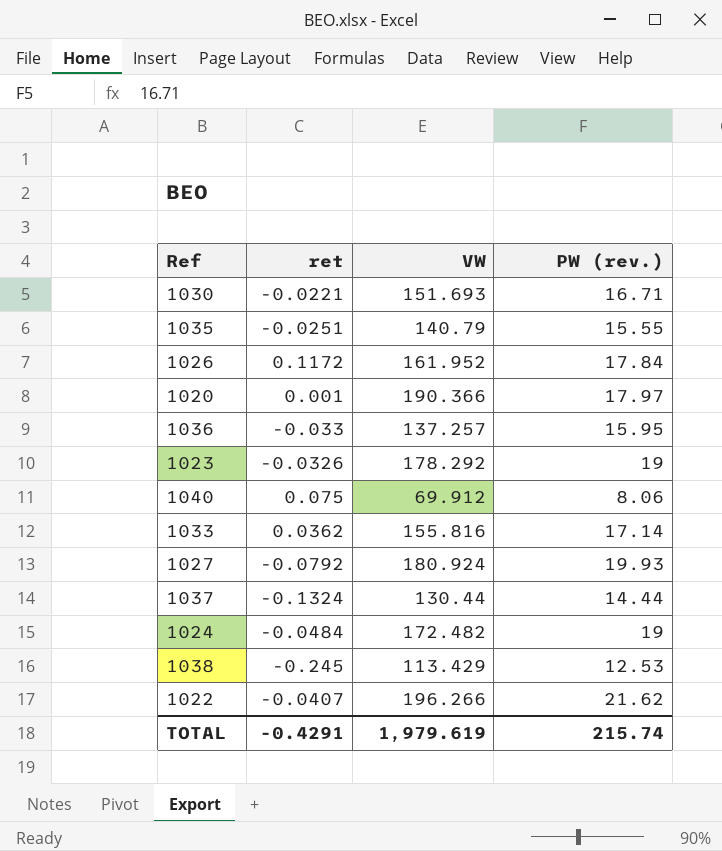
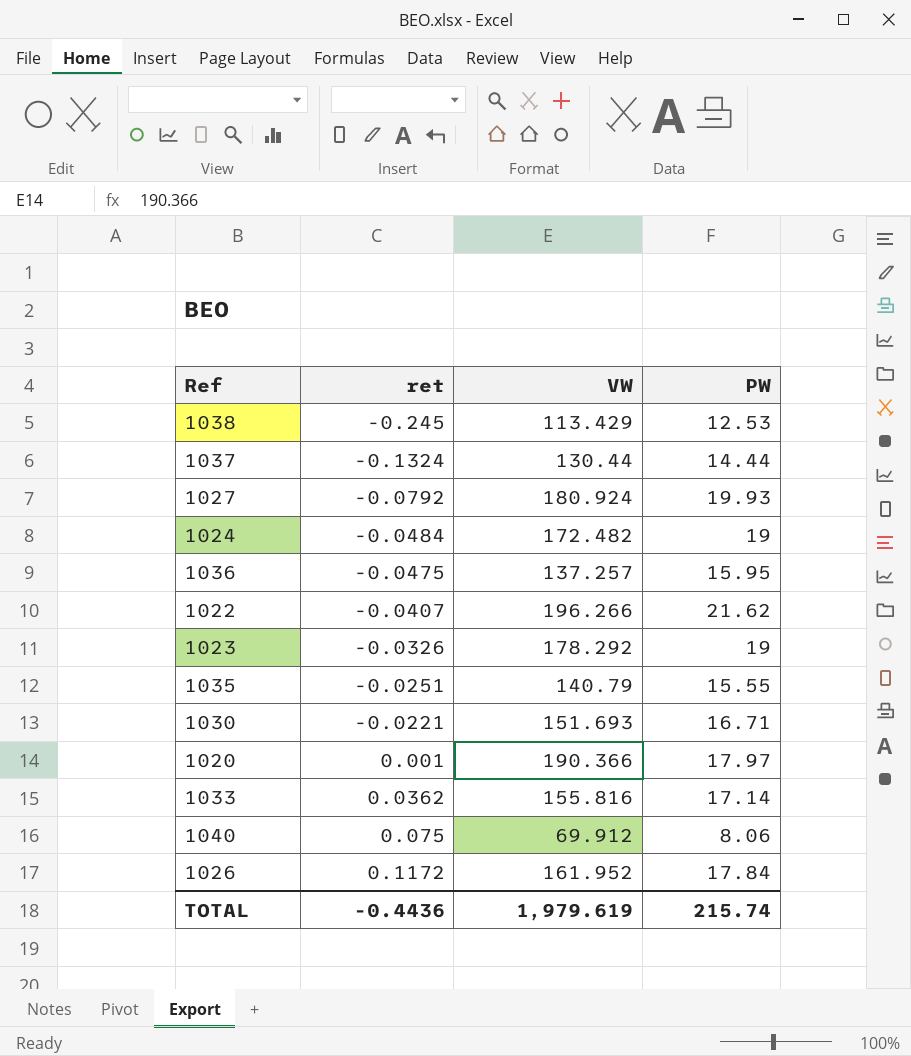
row order: none -> ret ascending
column name: PW (rev.) -> PW
1036 | ret: -0.033 -> -0.0475
TOTAL | ret: -0.4291 -> -0.4436

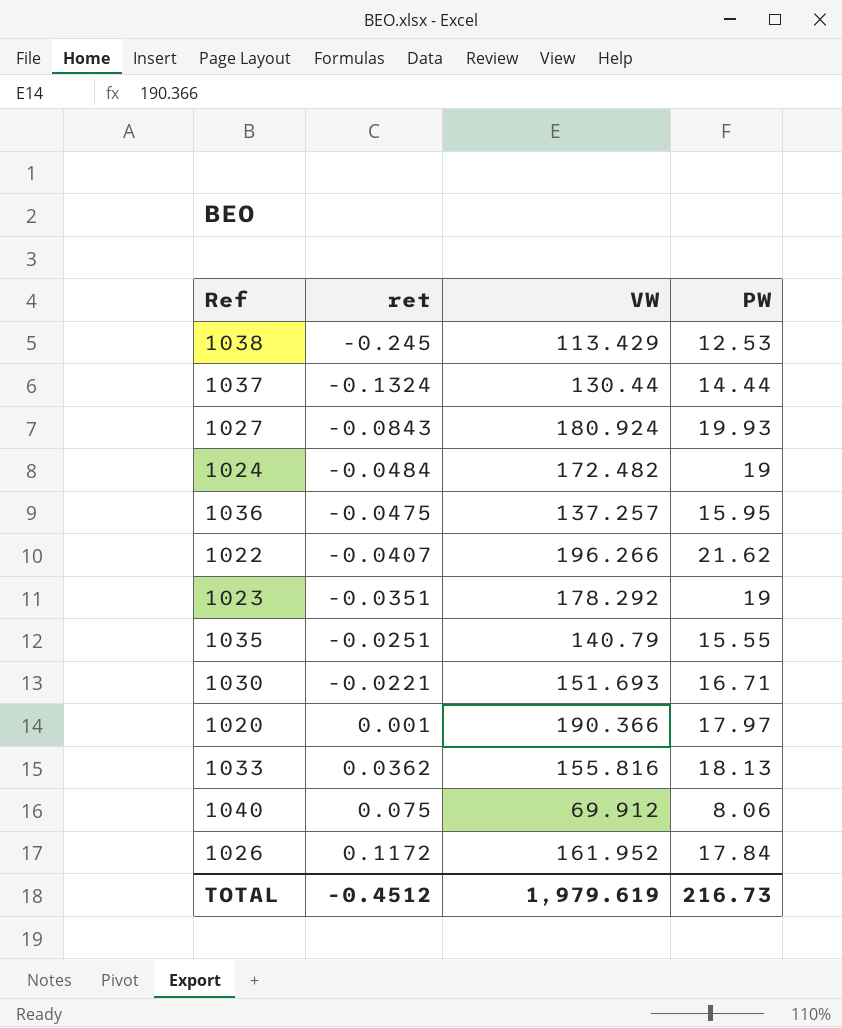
1027 | ret: -0.0792 -> -0.0843
1023 | ret: -0.0326 -> -0.0351
1033 | PW: 17.14 -> 18.13
TOTAL | ret: -0.4436 -> -0.4512
TOTAL | PW: 215.74 -> 216.73

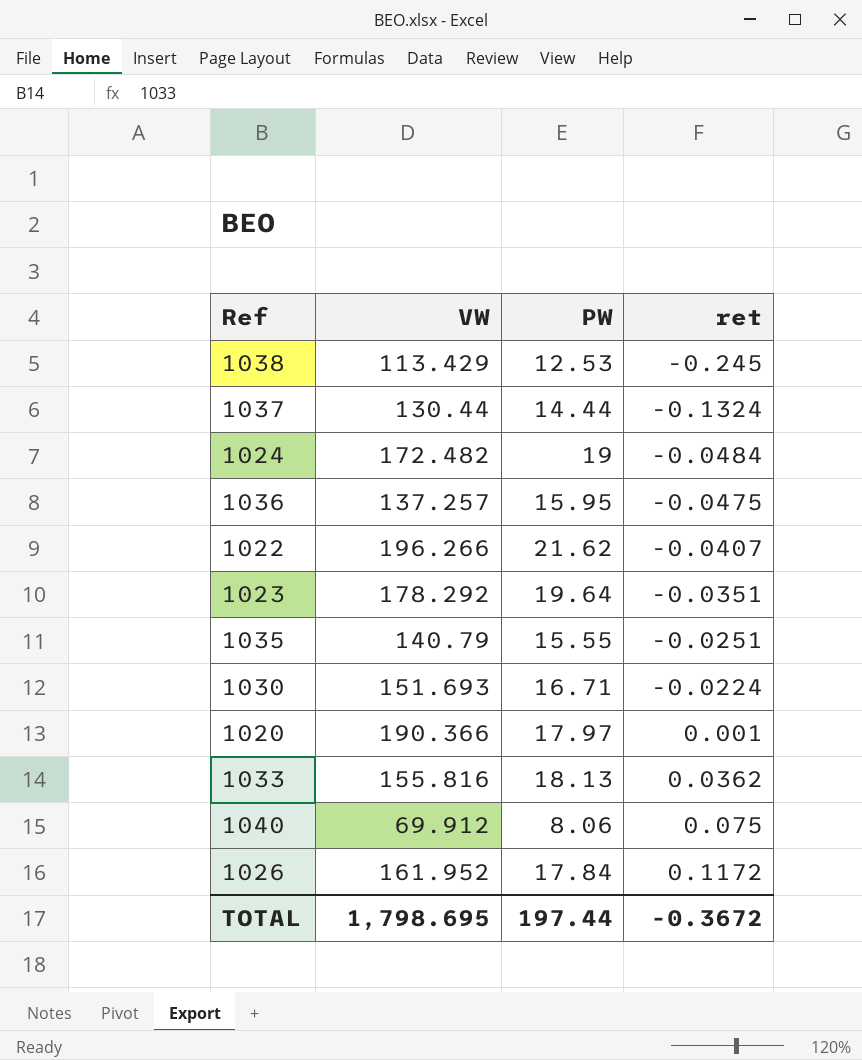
column ret | position: 2 -> 4
row 1027: -0.0843 | 180.924 | 19.93 -> none
1023 | PW: 19 -> 19.64
1030 | ret: -0.0221 -> -0.0224
TOTAL | VW: 1,979.619 -> 1,798.695
TOTAL | PW: 216.73 -> 197.44
TOTAL | ret: -0.4512 -> -0.3672

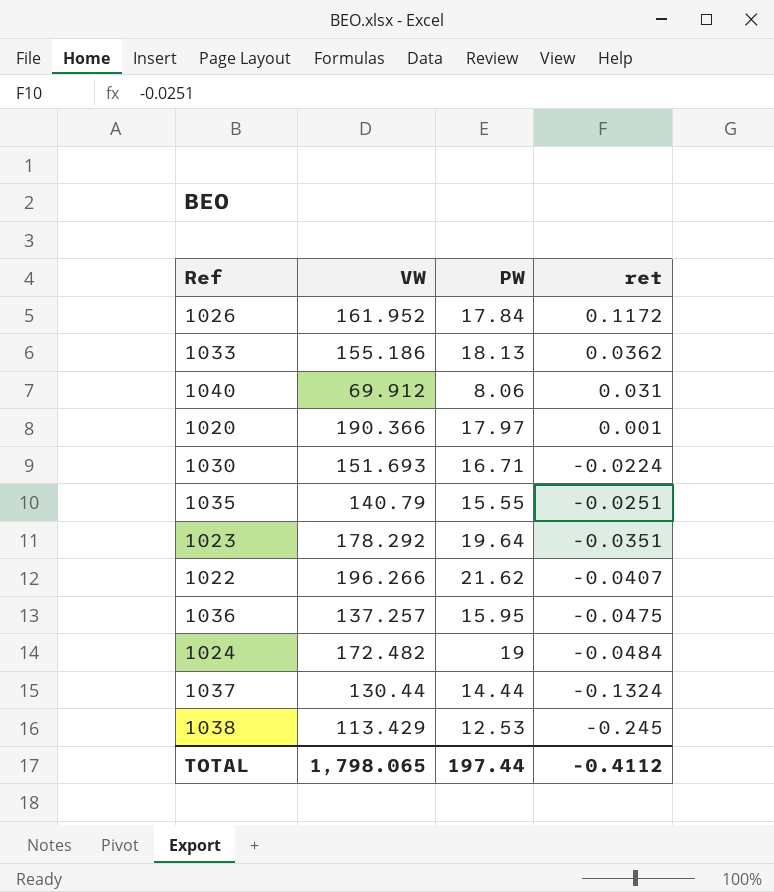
row order: ret ascending -> ret descending
1033 | VW: 155.816 -> 155.186
1040 | ret: 0.075 -> 0.031
TOTAL | VW: 1,798.695 -> 1,798.065
TOTAL | ret: -0.3672 -> -0.4112

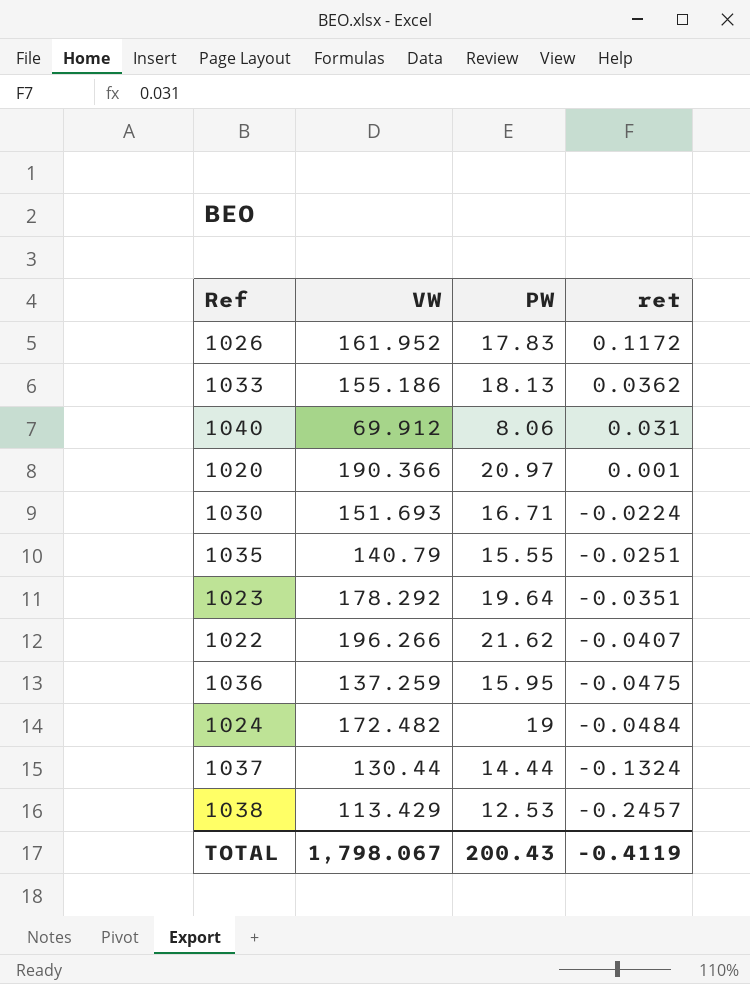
1026 | PW: 17.84 -> 17.83
1020 | PW: 17.97 -> 20.97
1036 | VW: 137.257 -> 137.259
1038 | ret: -0.245 -> -0.2457
TOTAL | VW: 1,798.065 -> 1,798.067
TOTAL | PW: 197.44 -> 200.43
TOTAL | ret: -0.4112 -> -0.4119

